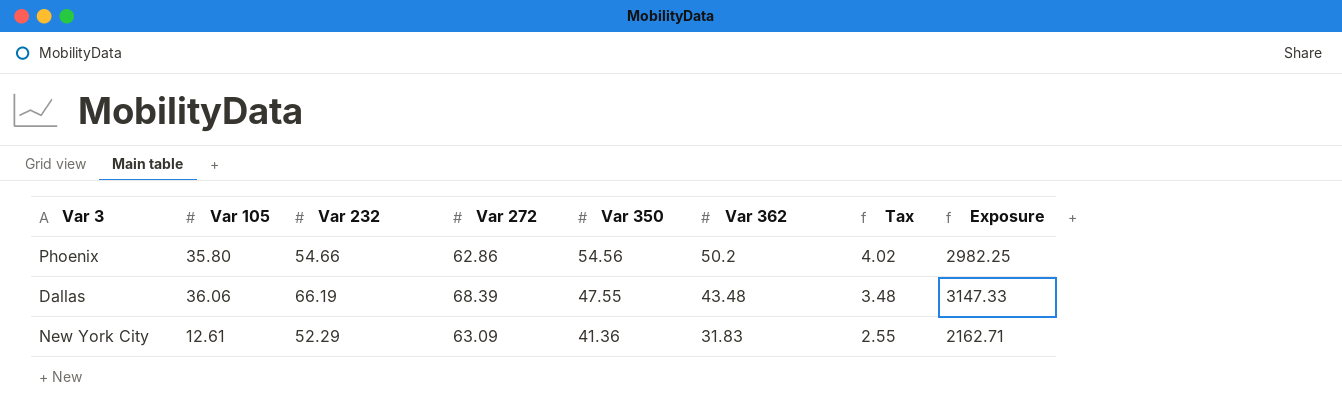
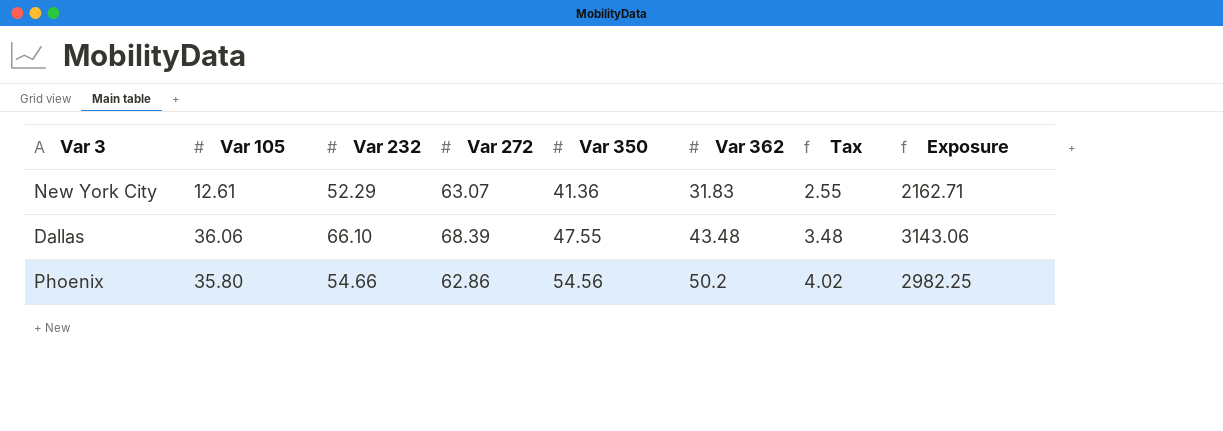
row order: Var 350 descending -> Var 350 ascending
New York City | Var 272: 63.09 -> 63.07
Dallas | Var 232: 66.19 -> 66.10
Dallas | Exposure: 3147.33 -> 3143.06

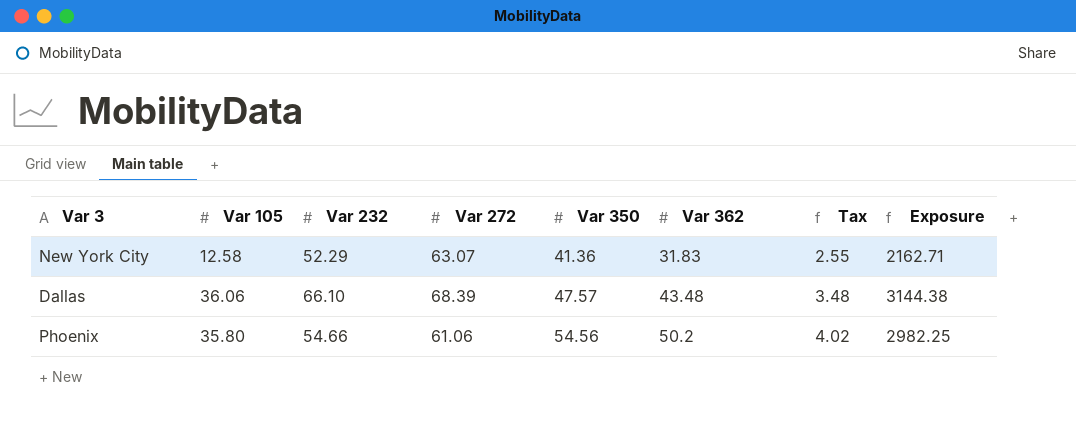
New York City | Var 105: 12.61 -> 12.58
Dallas | Var 350: 47.55 -> 47.57
Dallas | Exposure: 3143.06 -> 3144.38
Phoenix | Var 272: 62.86 -> 61.06

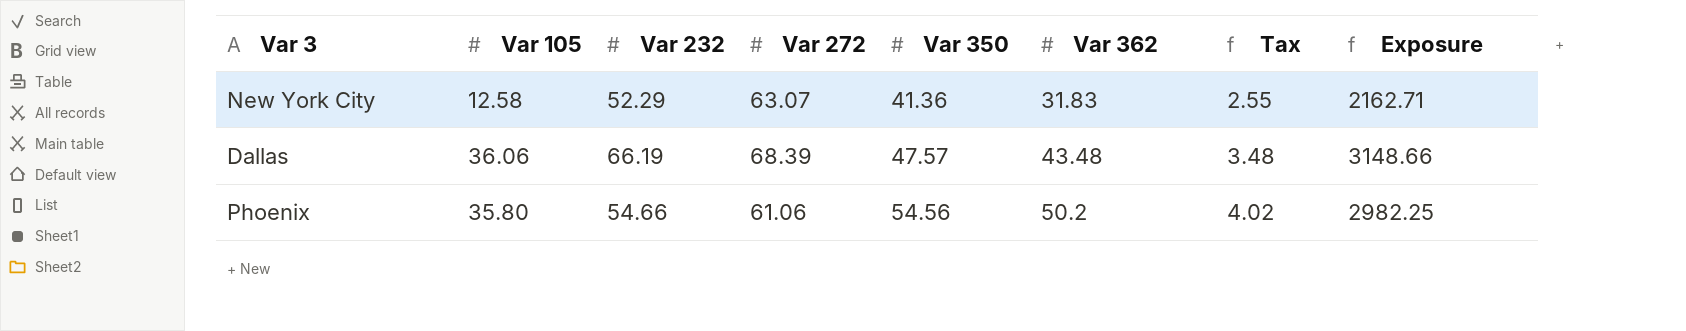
Dallas | Var 232: 66.10 -> 66.19
Dallas | Exposure: 3144.38 -> 3148.66

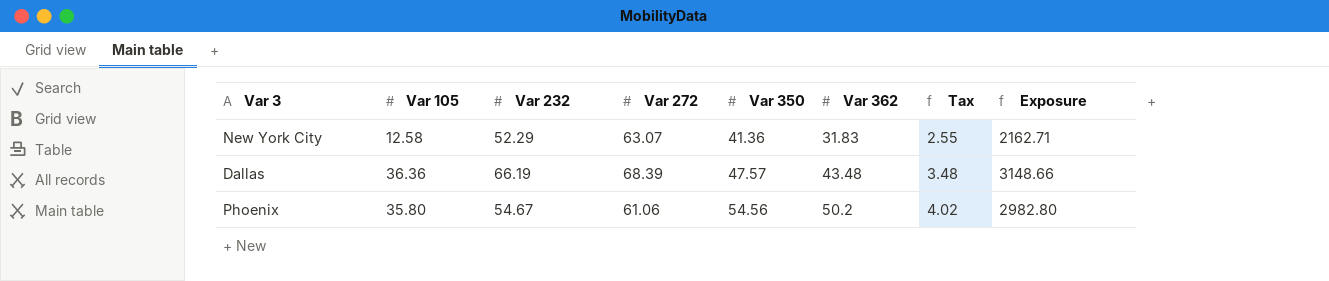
Dallas | Var 105: 36.06 -> 36.36
Phoenix | Var 232: 54.66 -> 54.67
Phoenix | Exposure: 2982.25 -> 2982.80

